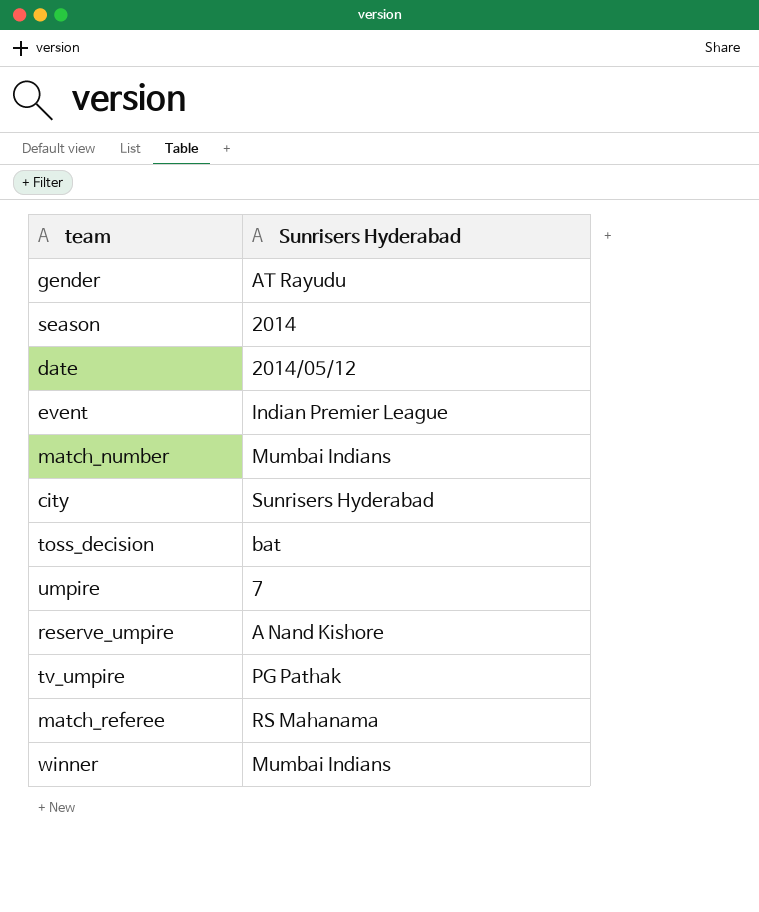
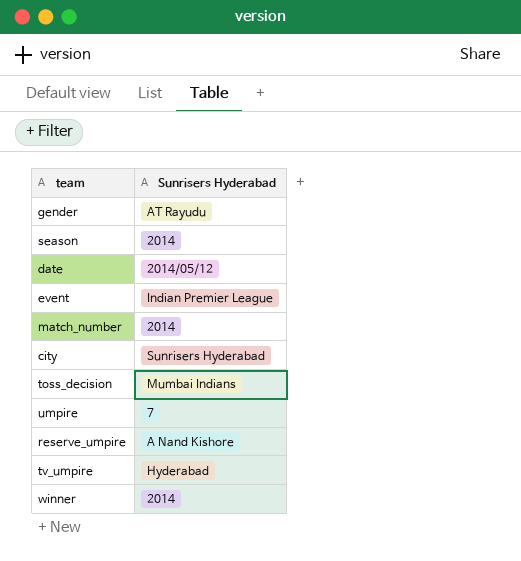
row match_referee: RS Mahanama -> none
match_number | Sunrisers Hyderabad: Mumbai Indians -> 2014
toss_decision | Sunrisers Hyderabad: bat -> Mumbai Indians
tv_umpire | Sunrisers Hyderabad: PG Pathak -> Hyderabad
winner | Sunrisers Hyderabad: Mumbai Indians -> 2014

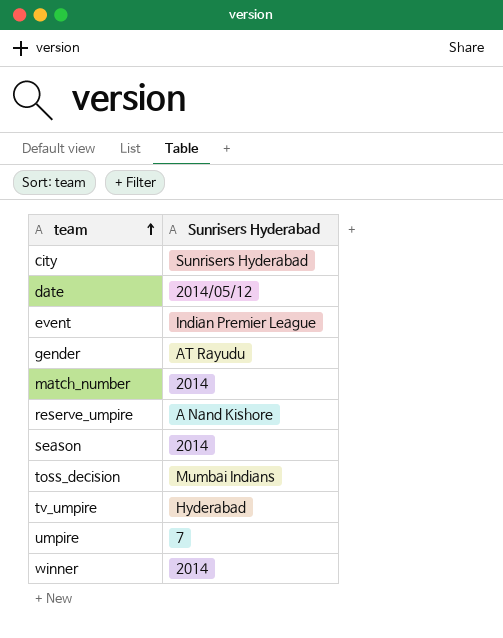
row order: none -> team ascending

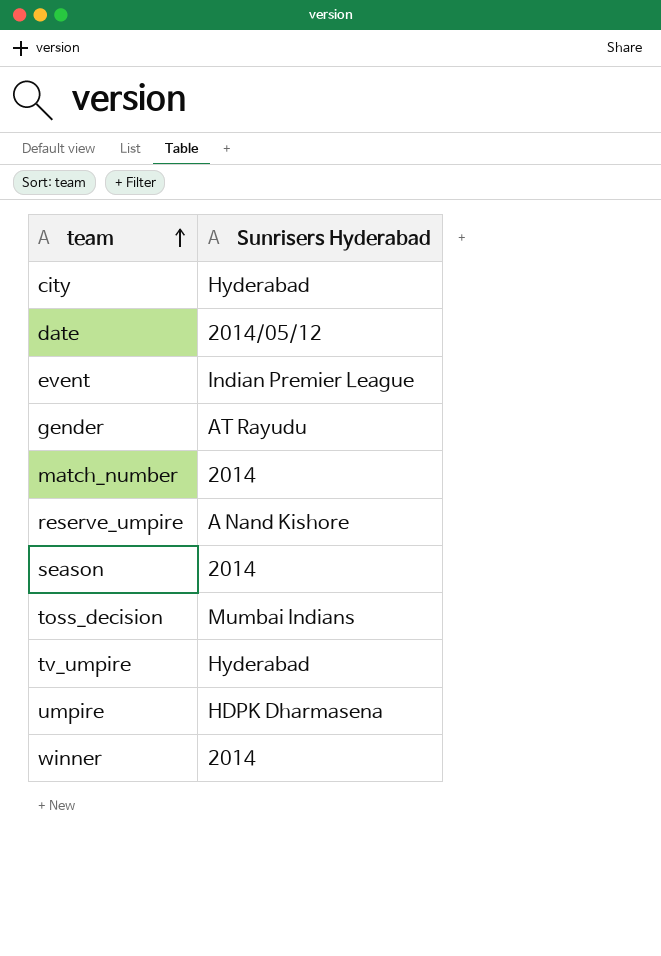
city | Sunrisers Hyderabad: Sunrisers Hyderabad -> Hyderabad
umpire | Sunrisers Hyderabad: 7 -> HDPK Dharmasena

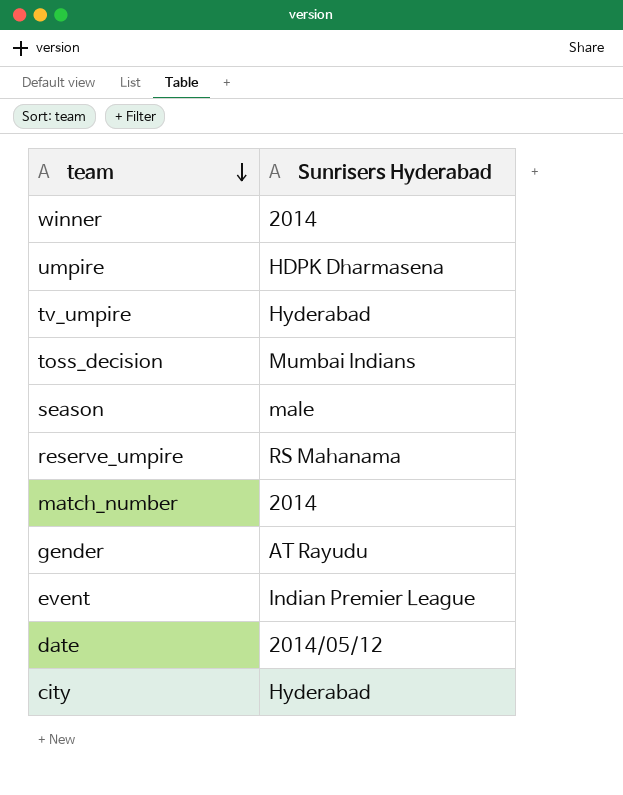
row order: team ascending -> team descending
season | Sunrisers Hyderabad: 2014 -> male
reserve_umpire | Sunrisers Hyderabad: A Nand Kishore -> RS Mahanama

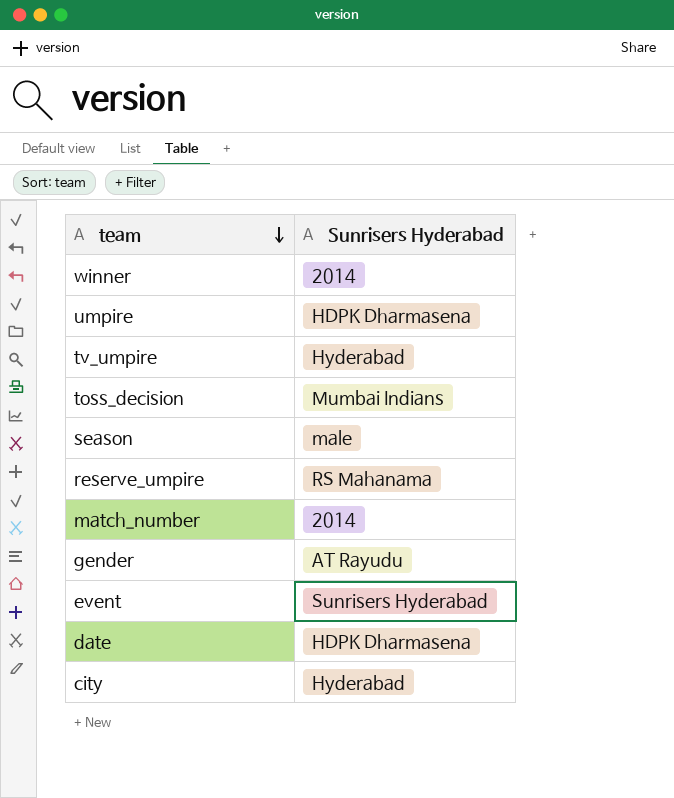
event | Sunrisers Hyderabad: Indian Premier League -> Sunrisers Hyderabad
date | Sunrisers Hyderabad: 2014/05/12 -> HDPK Dharmasena

